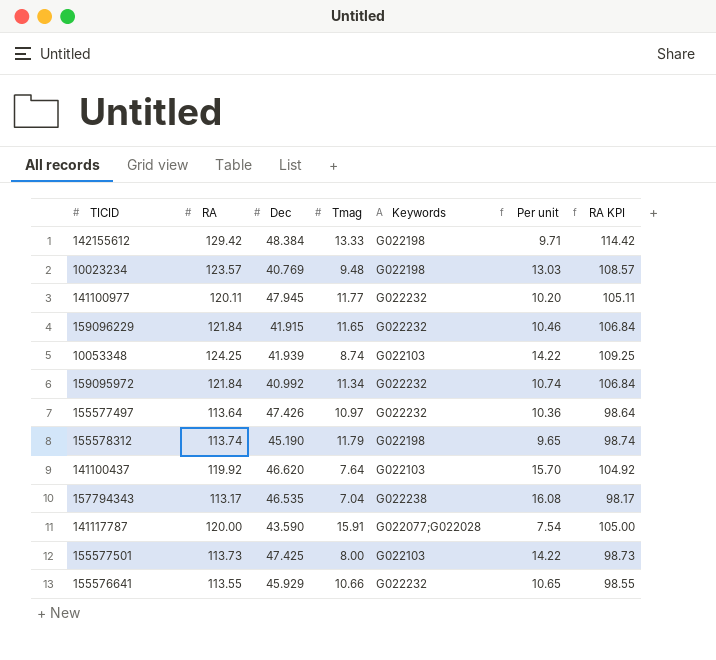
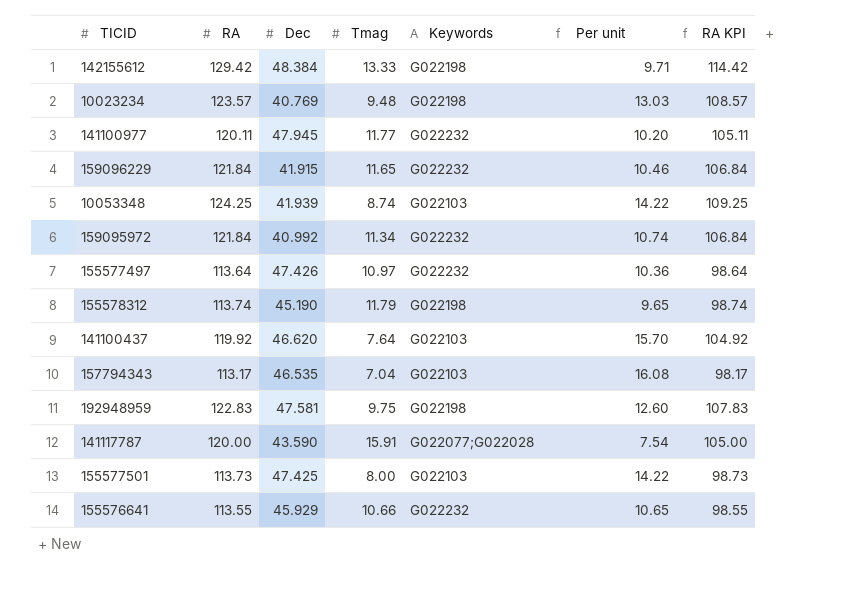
157794343 | Keywords: G022238 -> G022103
row 192948959: none -> 122.83 | 47.581 | 9.75 | G022198 | 12.60 | 107.83

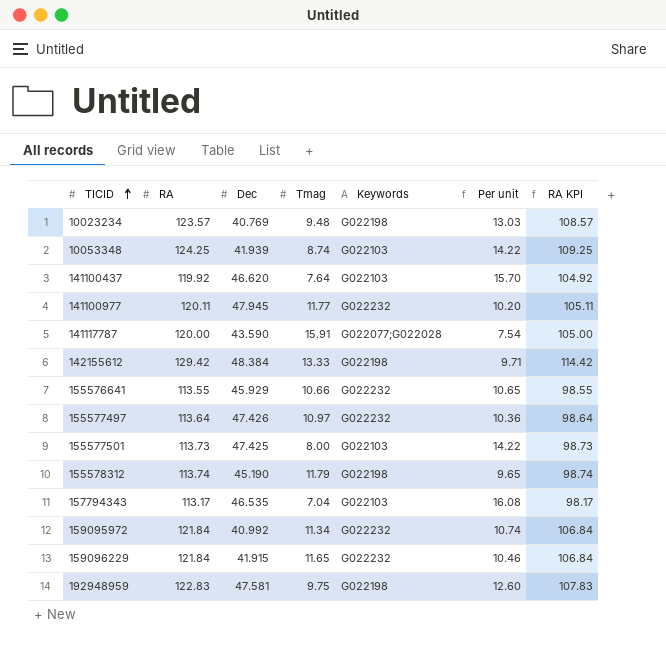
row order: none -> TICID ascending

